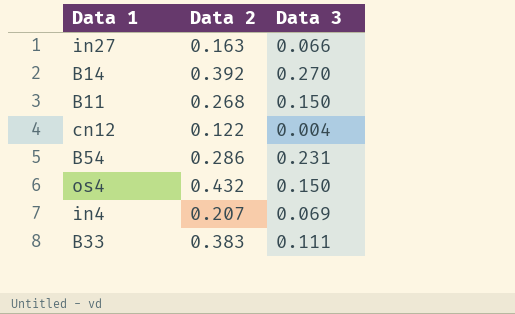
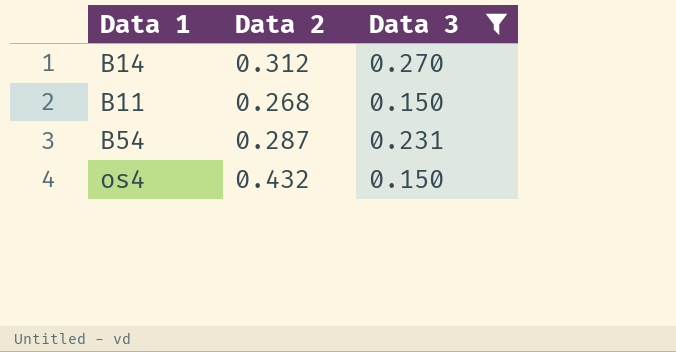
filter: none -> Data 3 >= 0.150
B14 | Data 2: 0.392 -> 0.312
B54 | Data 2: 0.286 -> 0.287

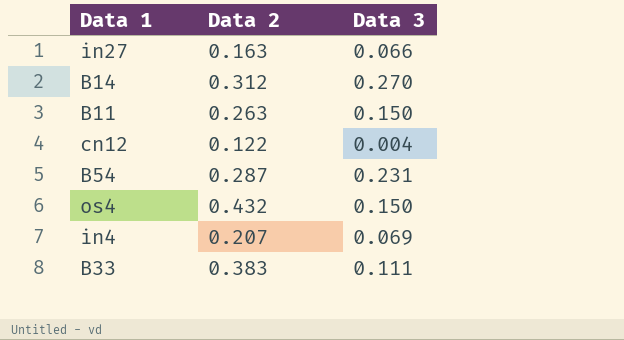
filter: Data 3 >= 0.150 -> none
B11 | Data 2: 0.268 -> 0.263

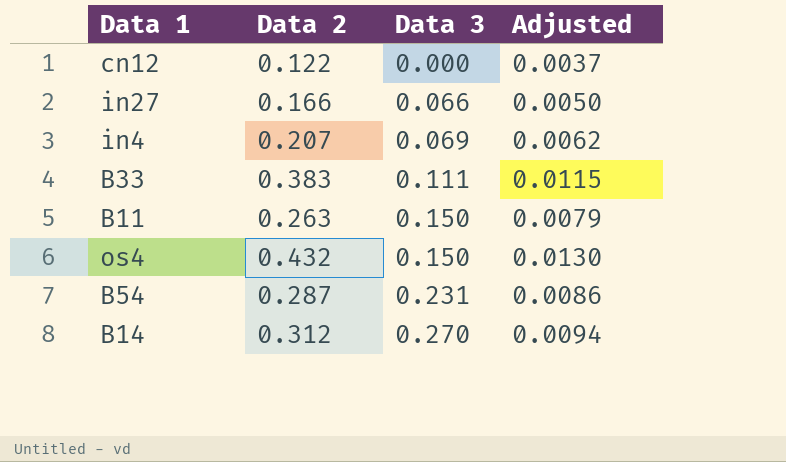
row order: none -> Data 3 ascending
column Adjusted | formula: none -> [Data 2] * 0.03
cn12 | Data 3: 0.004 -> 0.000
in27 | Data 2: 0.163 -> 0.166

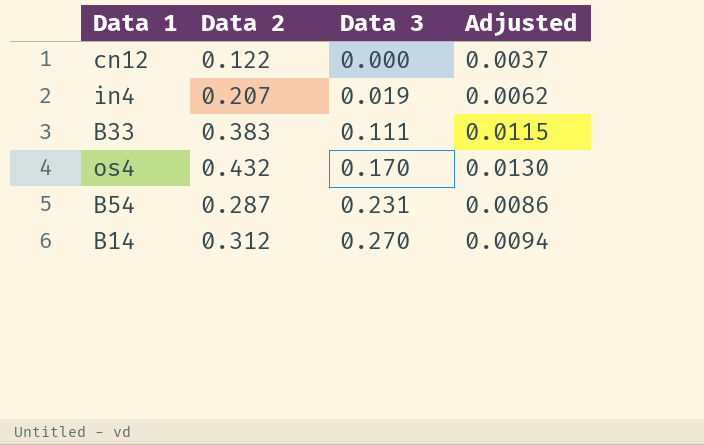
row in27: 0.166 | 0.066 | 0.0050 -> none
row B11: 0.263 | 0.150 | 0.0079 -> none
in4 | Data 3: 0.069 -> 0.019
os4 | Data 3: 0.150 -> 0.170

